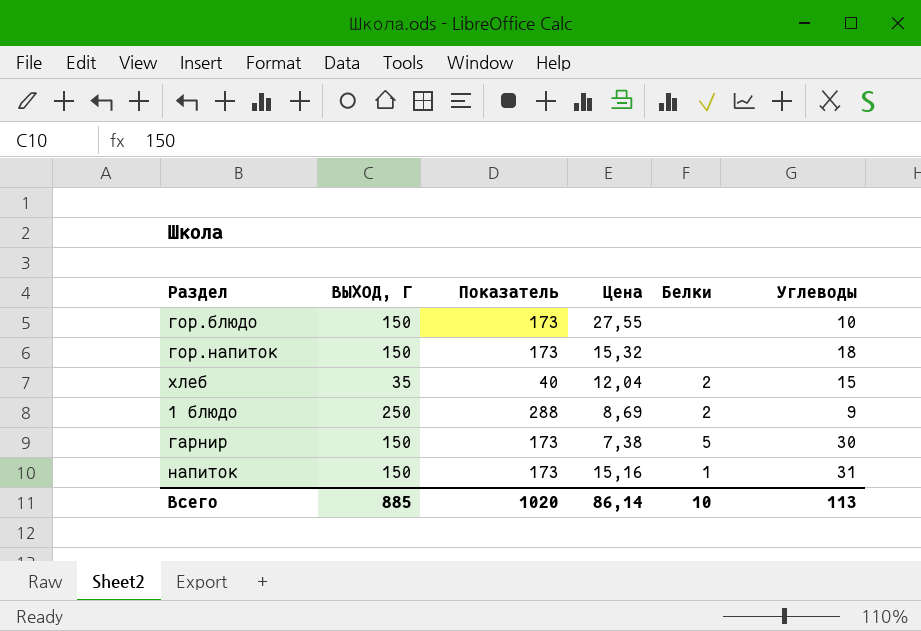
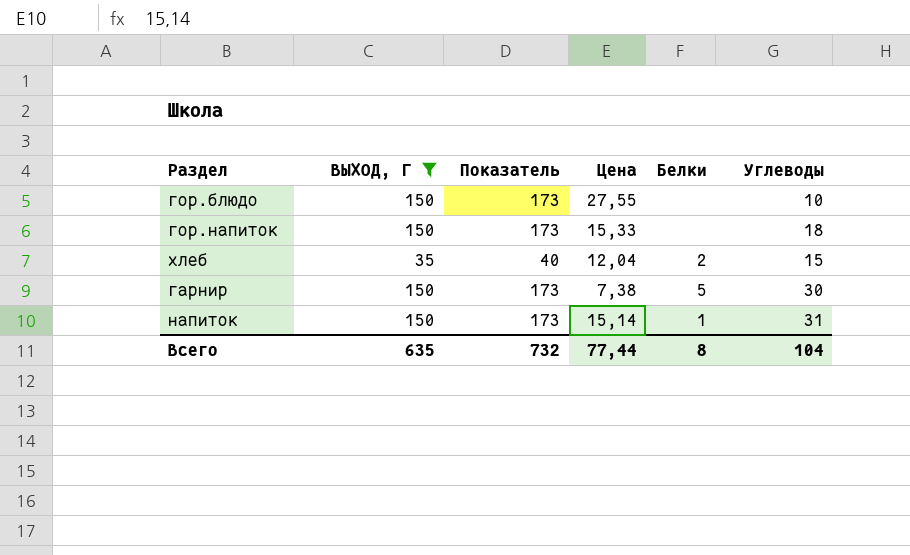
filter: none -> ВЫХОД, Г != 250
гор.напиток | Цена: 15,32 -> 15,33
напиток | Цена: 15,16 -> 15,14
Всего | ВЫХОД, Г: 885 -> 635
Всего | Показатель: 1020 -> 732
Всего | Цена: 86,14 -> 77,44
Всего | Белки: 10 -> 8
Всего | Углеводы: 113 -> 104

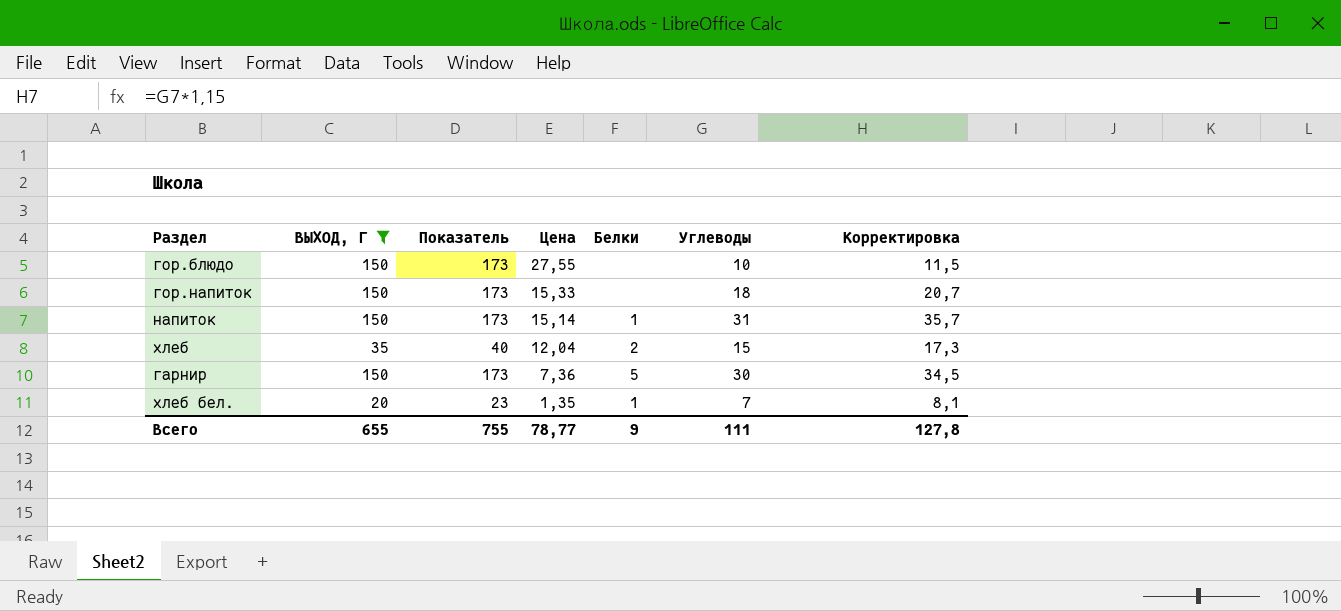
row order: none -> Цена descending
column Корректировка | formula: none -> [Углеводы] * 1,15
гарнир | Цена: 7,38 -> 7,36
row хлеб бел.: none -> 20 | 23 | 1,35 | 1 | 7 | 8,1
Всего | ВЫХОД, Г: 635 -> 655
Всего | Показатель: 732 -> 755
Всего | Цена: 77,44 -> 78,77
Всего | Белки: 8 -> 9
Всего | Углеводы: 104 -> 111

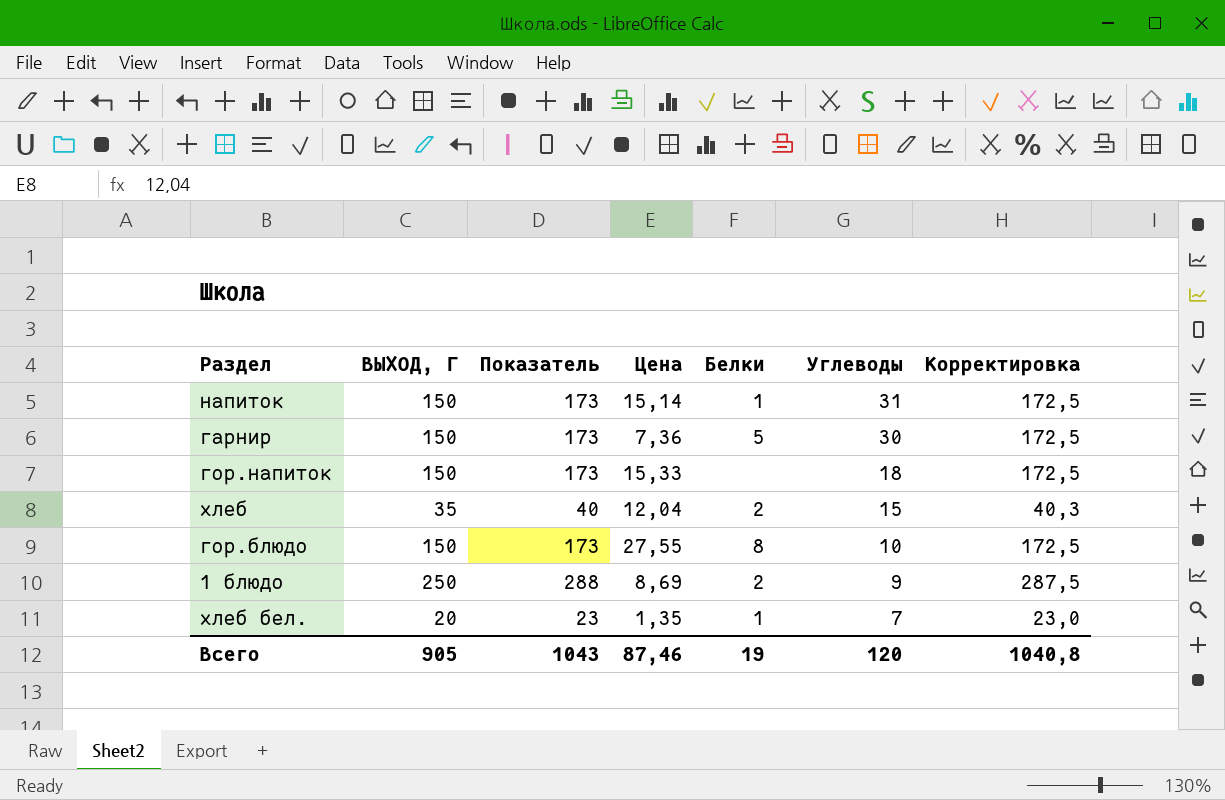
filter: ВЫХОД, Г != 250 -> none
row order: Цена descending -> Углеводы descending
column Корректировка | formula: [Углеводы] * 1,15 -> [ВЫХОД, Г] * 1,15
гор.блюдо | Белки: none -> 8
Всего | ВЫХОД, Г: 655 -> 905
Всего | Показатель: 755 -> 1043
Всего | Цена: 78,77 -> 87,46
Всего | Белки: 9 -> 19
Всего | Углеводы: 111 -> 120
Всего | Корректировка: 127,8 -> 1040,8

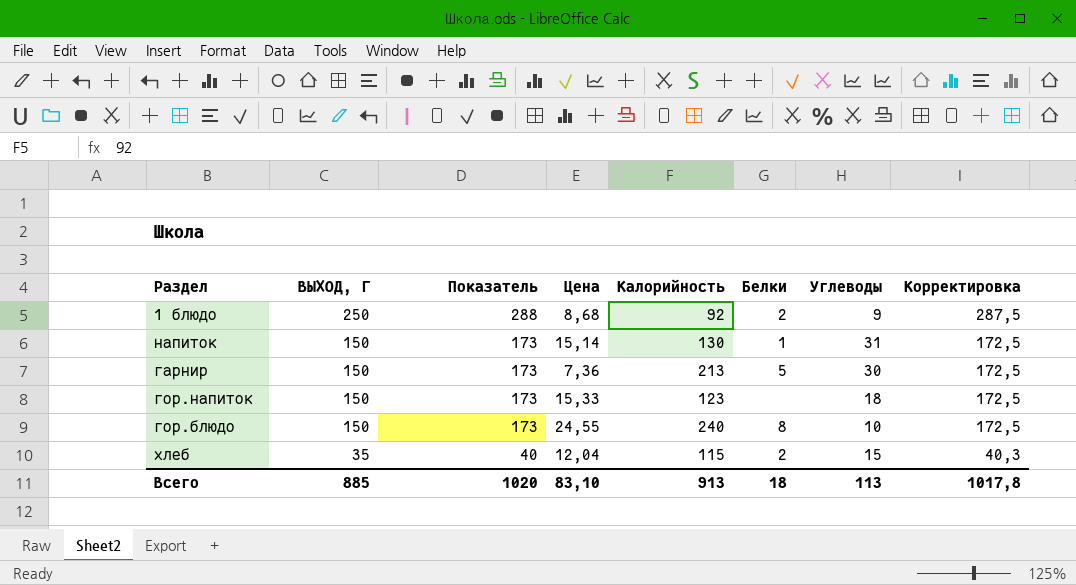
row order: Углеводы descending -> ВЫХОД, Г descending
column Калорийность | position: none -> 5
row хлеб бел.: 20 | 23 | 1,35 | 1 | 7 | 23,0 -> none
1 блюдо | Цена: 8,69 -> 8,68
гор.блюдо | Цена: 27,55 -> 24,55
Всего | ВЫХОД, Г: 905 -> 885
Всего | Показатель: 1043 -> 1020
Всего | Цена: 87,46 -> 83,10
Всего | Белки: 19 -> 18
Всего | Углеводы: 120 -> 113
Всего | Корректировка: 1040,8 -> 1017,8

